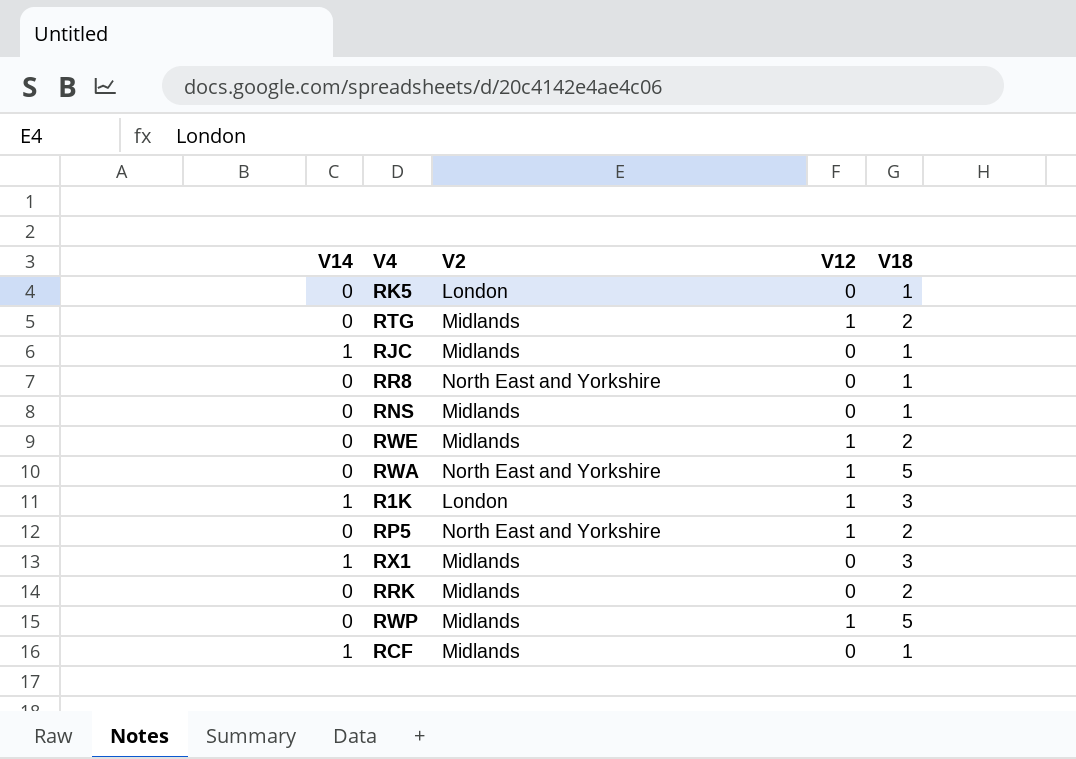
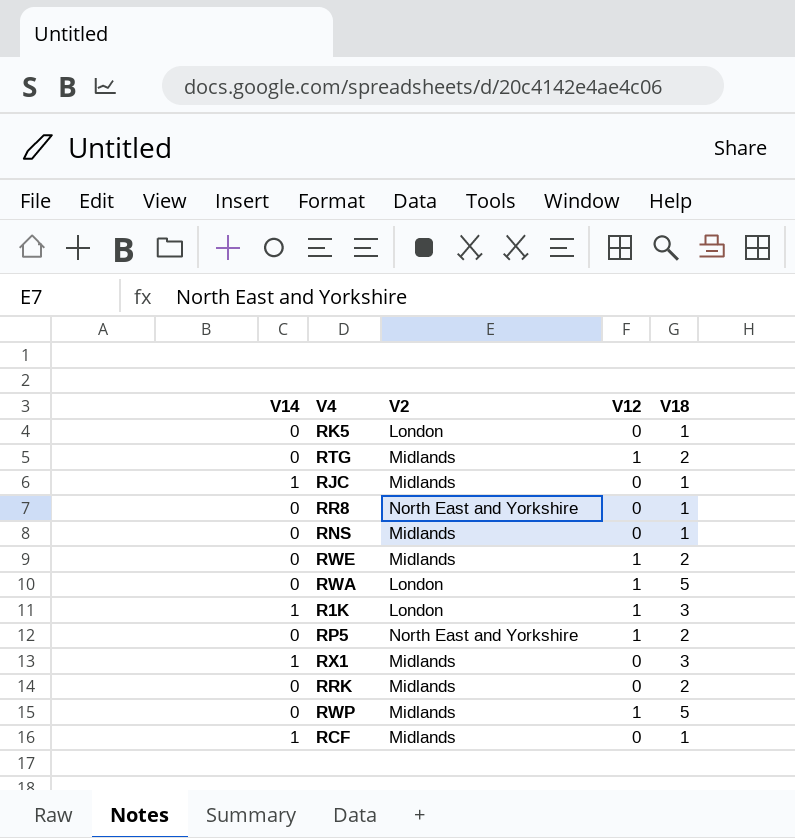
RWA | V2: North East and Yorkshire -> London

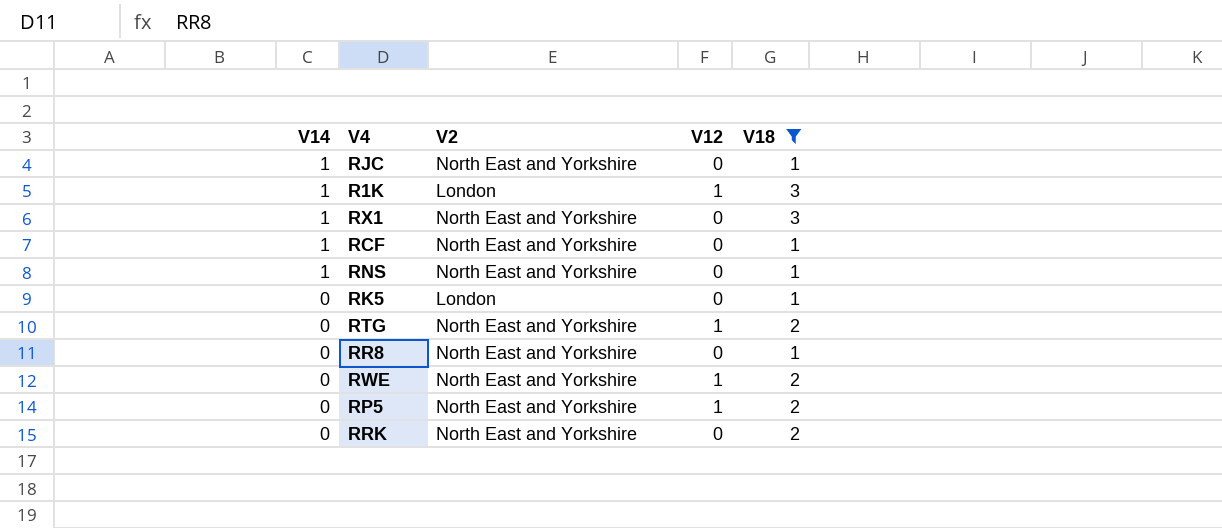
filter: none -> V18 != 5
row order: none -> V14 descending
RJC | V2: Midlands -> North East and Yorkshire
RX1 | V2: Midlands -> North East and Yorkshire
RCF | V2: Midlands -> North East and Yorkshire
RNS | V14: 0 -> 1
RNS | V2: Midlands -> North East and Yorkshire
RTG | V2: Midlands -> North East and Yorkshire
RWE | V2: Midlands -> North East and Yorkshire
RRK | V2: Midlands -> North East and Yorkshire

